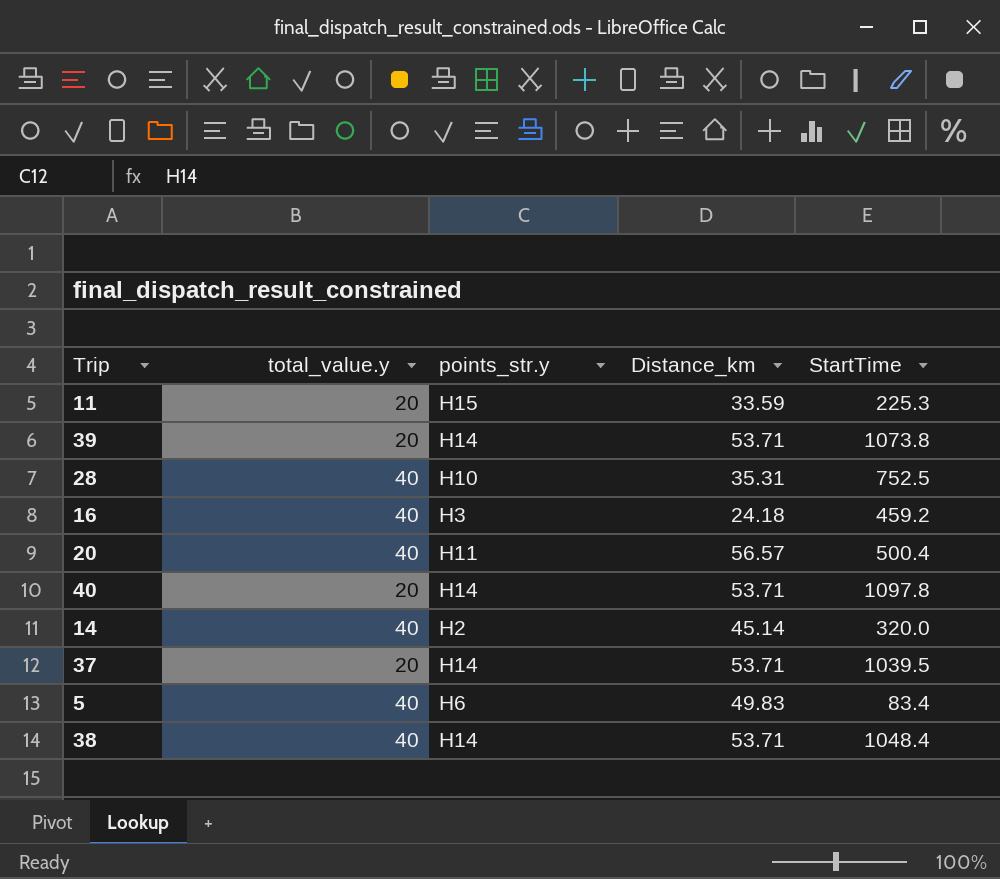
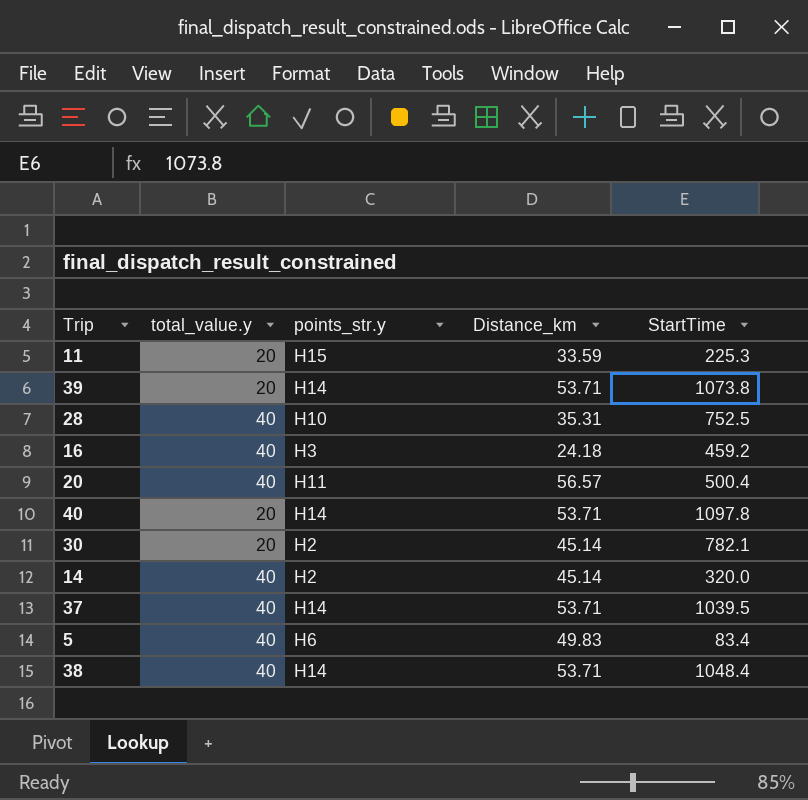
row 30: none -> 20 | H2 | 45.14 | 782.1
37 | total_value.y: 20 -> 40

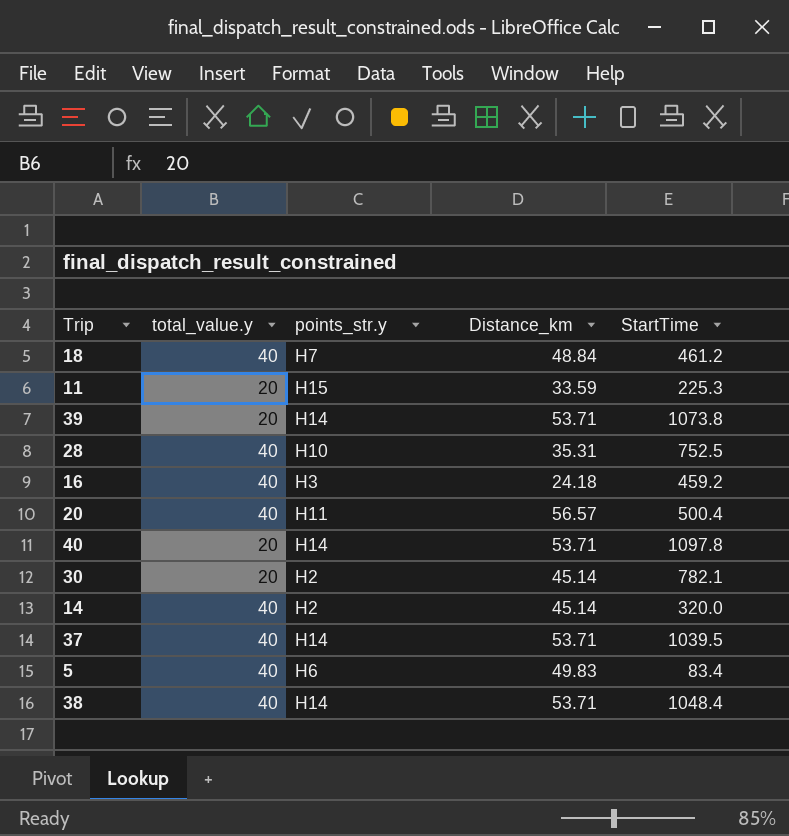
row 18: none -> 40 | H7 | 48.84 | 461.2

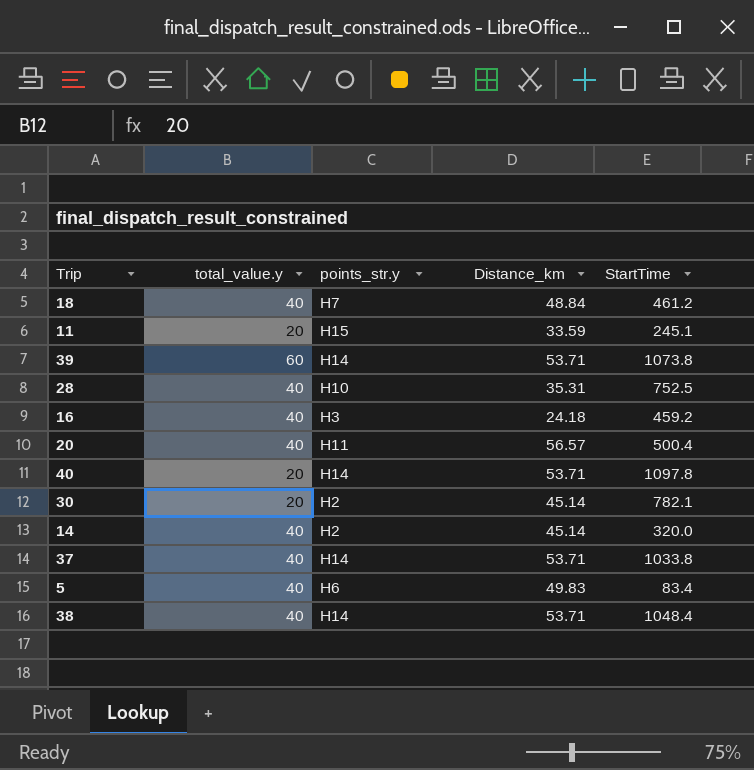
11 | StartTime: 225.3 -> 245.1
39 | total_value.y: 20 -> 60
37 | StartTime: 1039.5 -> 1033.8

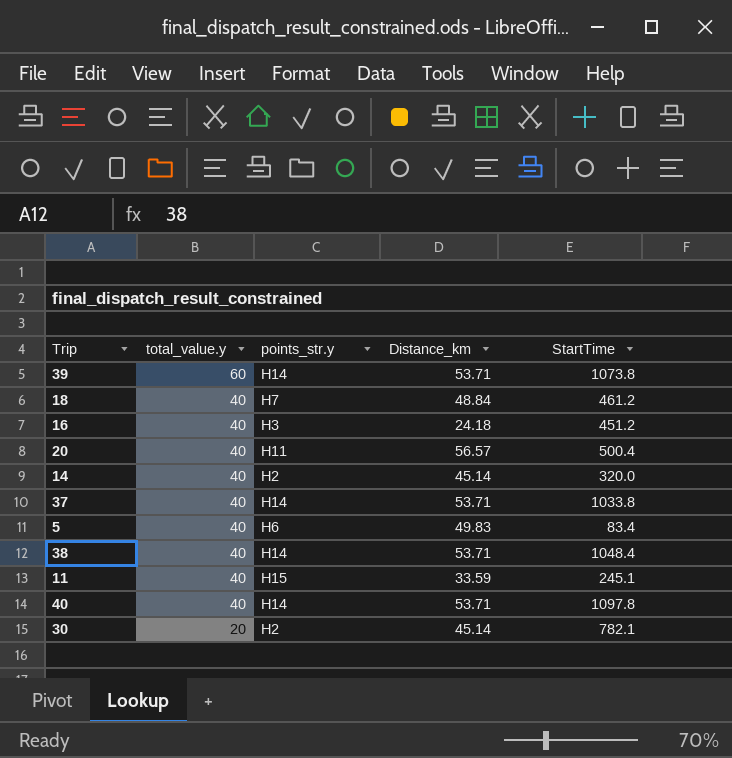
row order: none -> total_value.y descending
row 28: 40 | H10 | 35.31 | 752.5 -> none
16 | StartTime: 459.2 -> 451.2
11 | total_value.y: 20 -> 40
40 | total_value.y: 20 -> 40

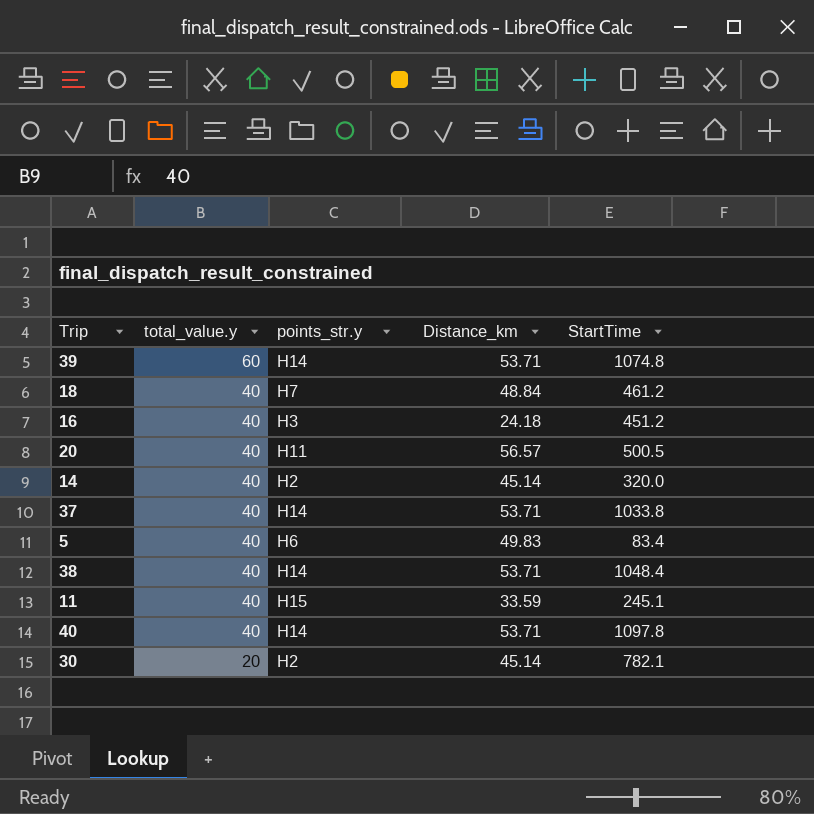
39 | StartTime: 1073.8 -> 1074.8
20 | StartTime: 500.4 -> 500.5

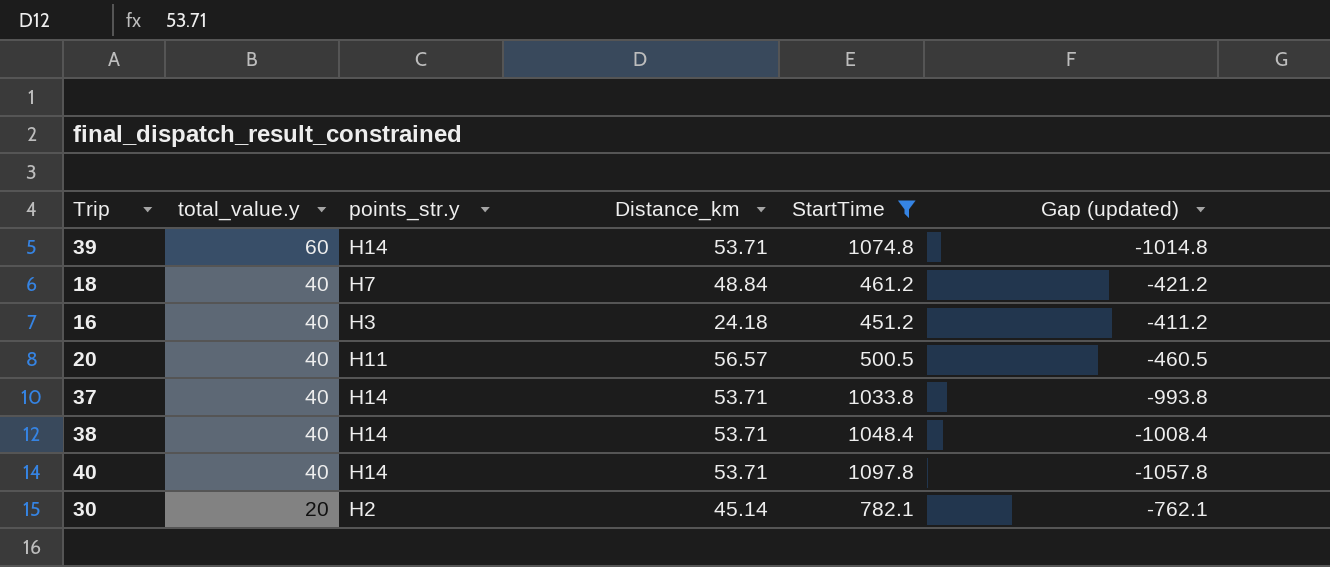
filter: none -> StartTime >= 451.2
column Gap (updated) | formula: none -> [total_value.y] - [StartTime]

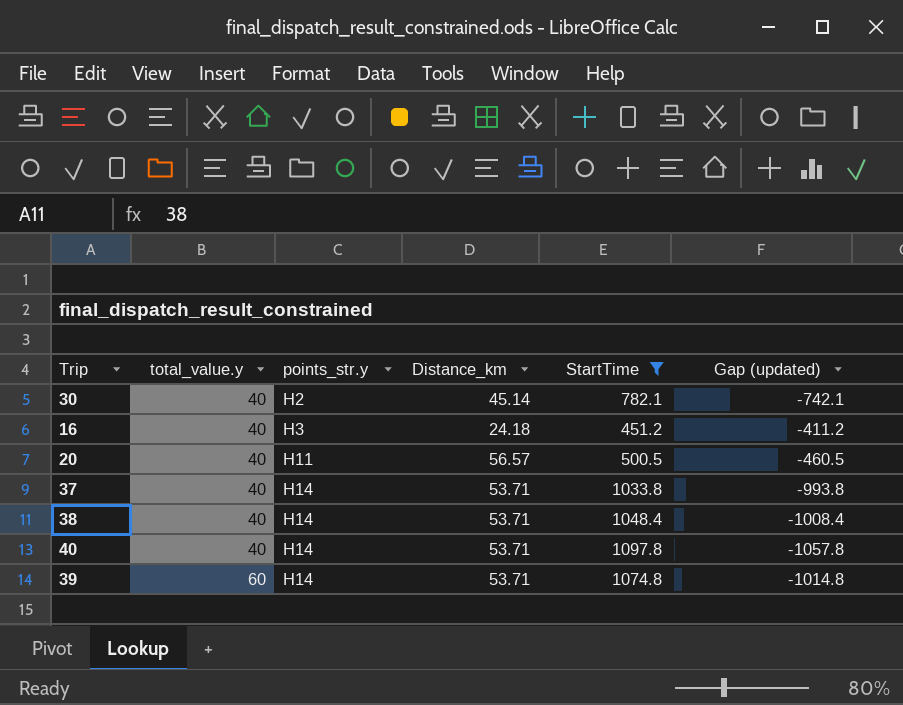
row order: total_value.y descending -> total_value.y ascending
row 18: 40 | H7 | 48.84 | 461.2 | -421.2 -> none
30 | total_value.y: 20 -> 40
30 | Gap (updated): -762.1 -> -742.1

